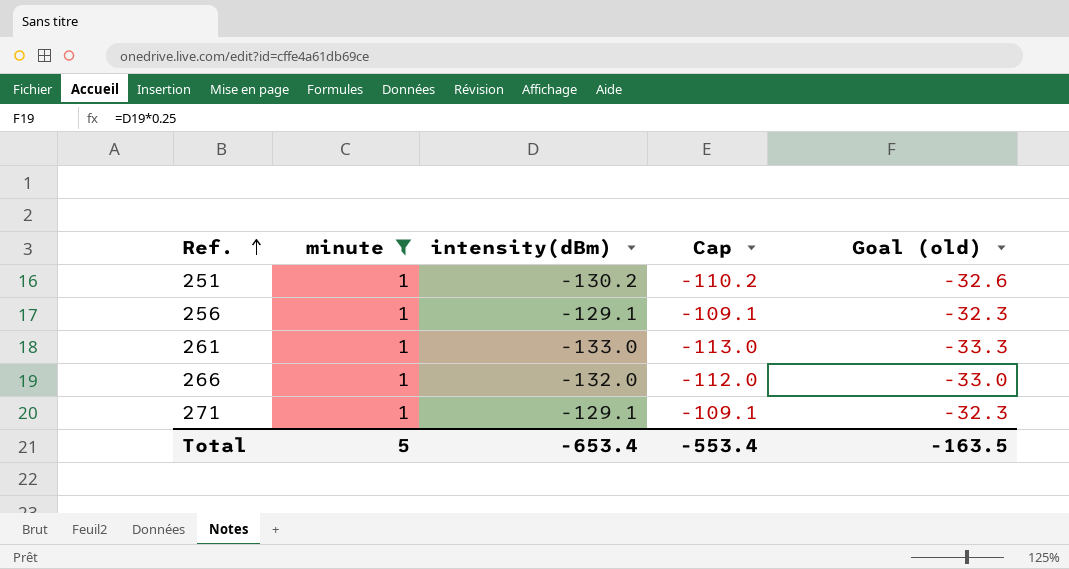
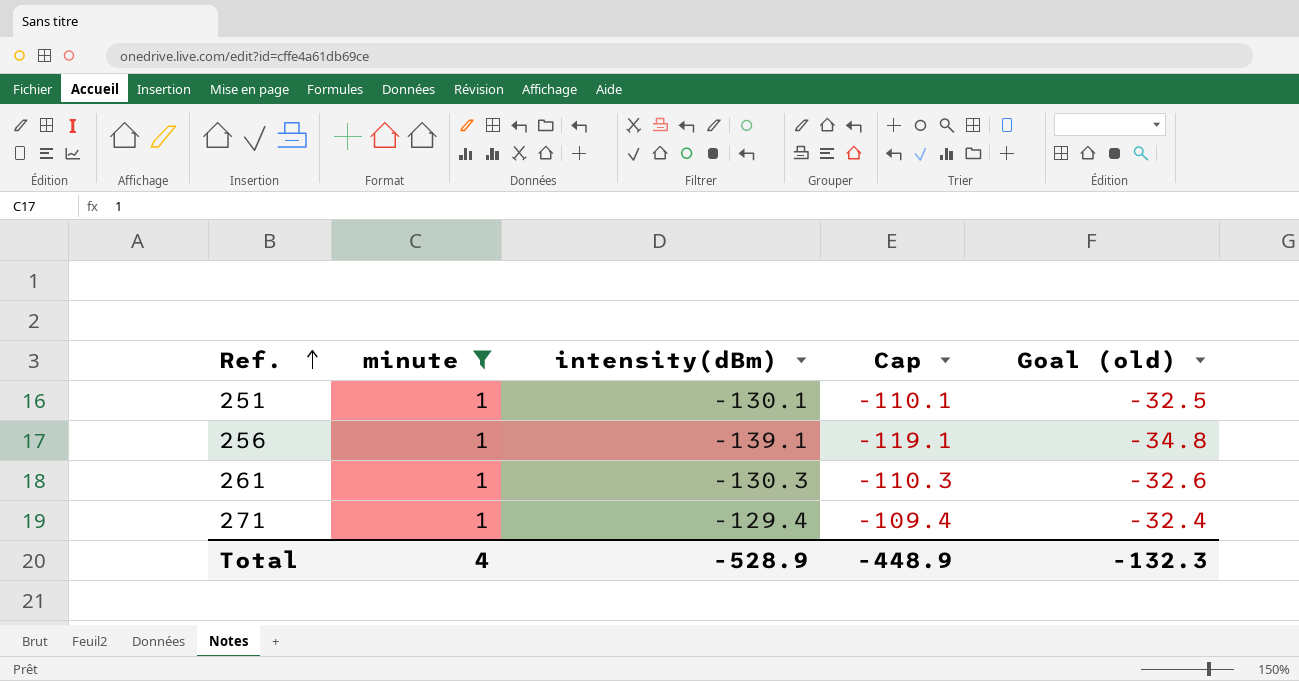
row 266: 1 | -132.0 | -112.0 | -33.0 -> none
251 | intensity(dBm): -130.2 -> -130.1
251 | Cap: -110.2 -> -110.1
251 | Goal (old): -32.6 -> -32.5
256 | intensity(dBm): -129.1 -> -139.1
256 | Cap: -109.1 -> -119.1
256 | Goal (old): -32.3 -> -34.8
261 | intensity(dBm): -133.0 -> -130.3
261 | Cap: -113.0 -> -110.3
261 | Goal (old): -33.3 -> -32.6
271 | intensity(dBm): -129.1 -> -129.4
271 | Cap: -109.1 -> -109.4
271 | Goal (old): -32.3 -> -32.4
Total | minute: 5 -> 4
Total | intensity(dBm): -653.4 -> -528.9
Total | Cap: -553.4 -> -448.9
Total | Goal (old): -163.5 -> -132.3

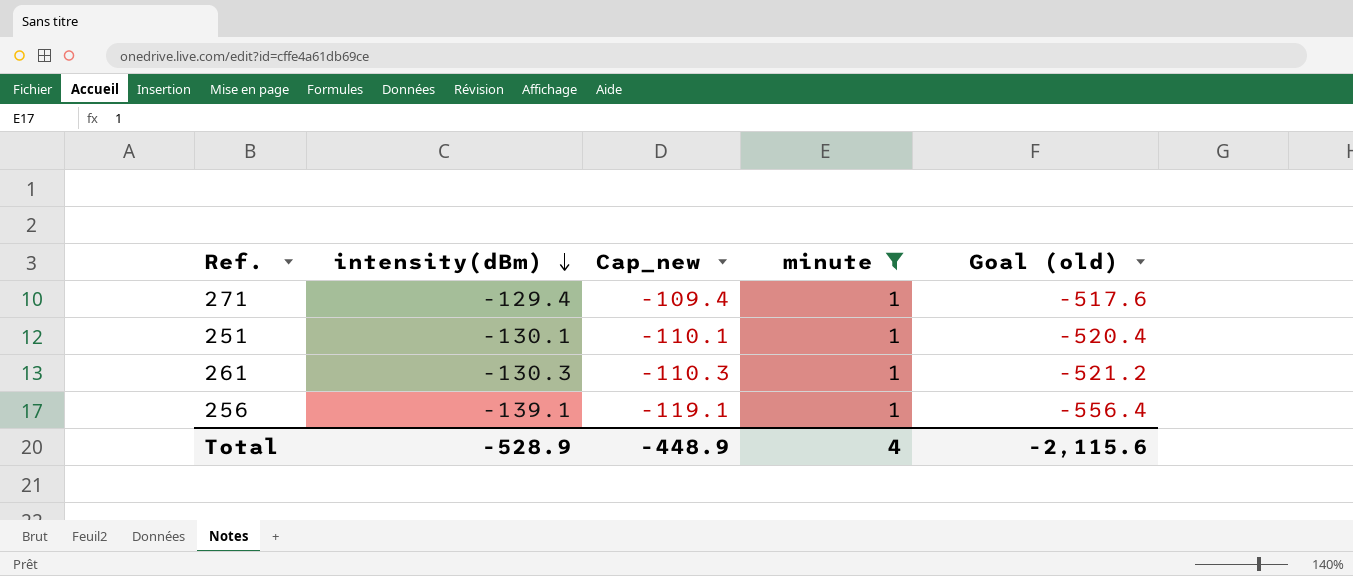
row order: Ref. ascending -> intensity(dBm) descending
column name: Cap -> Cap_new
column minute | position: 2 -> 4
column Goal (old) | formula: [intensity(dBm)] * 0.25 -> [intensity(dBm)] * 4
Total | Goal (old): -132.3 -> -2,115.6

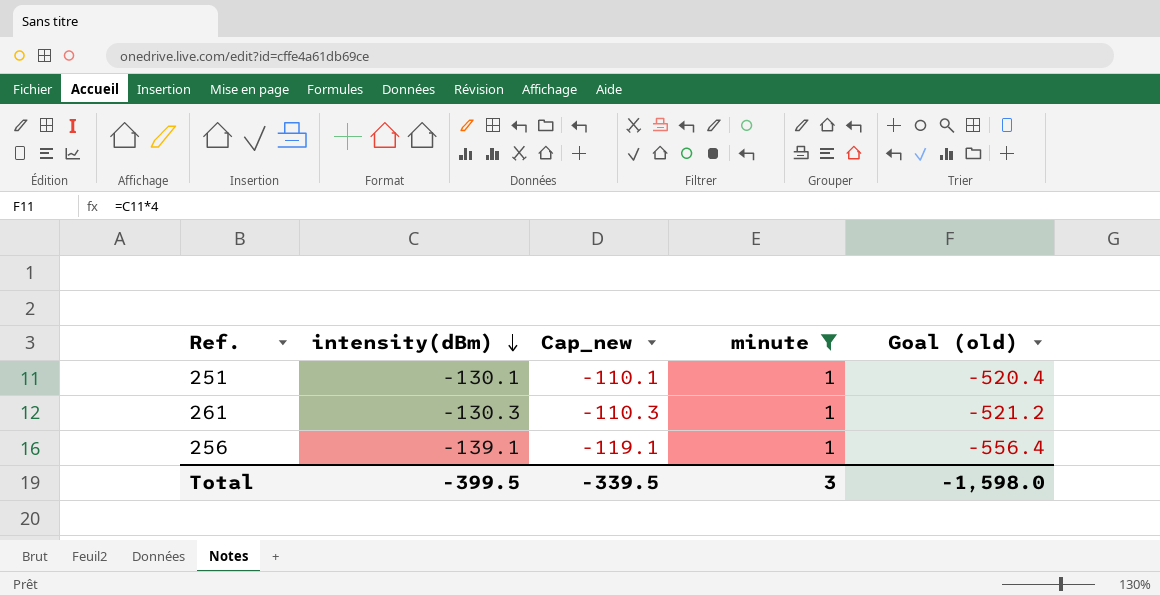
row 271: -129.4 | -109.4 | 1 | -517.6 -> none
Total | intensity(dBm): -528.9 -> -399.5
Total | Cap_new: -448.9 -> -339.5
Total | minute: 4 -> 3
Total | Goal (old): -2,115.6 -> -1,598.0

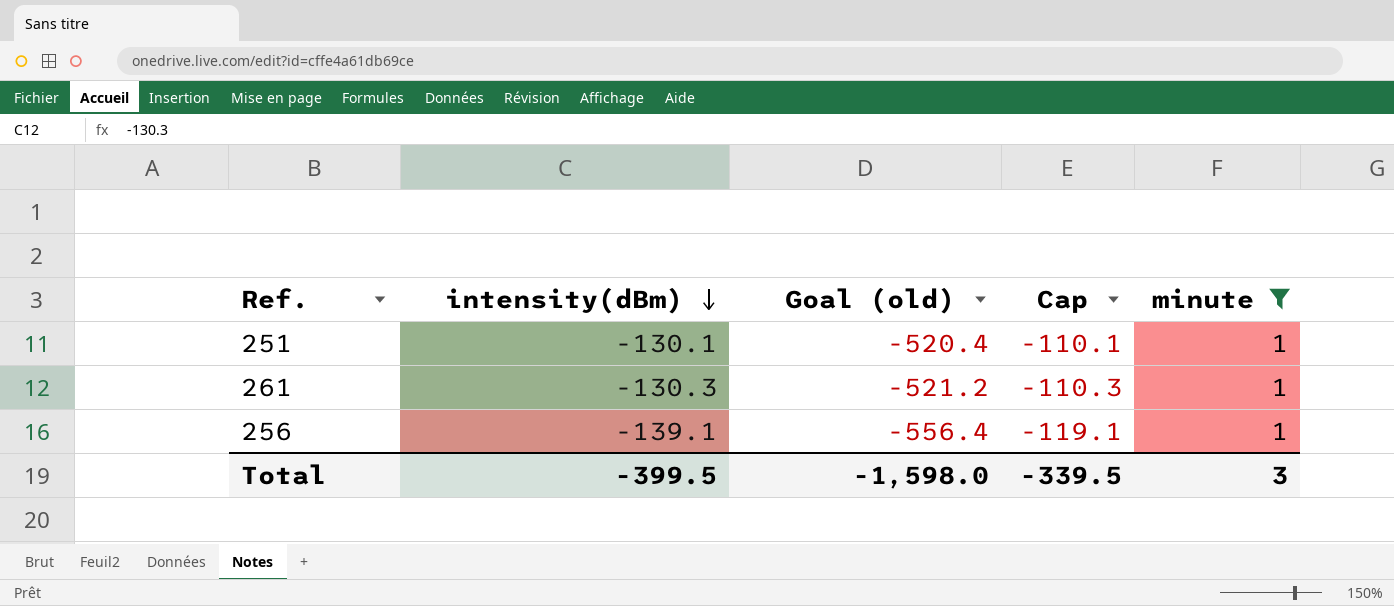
column Goal (old) | position: 5 -> 3
column name: Cap_new -> Cap

